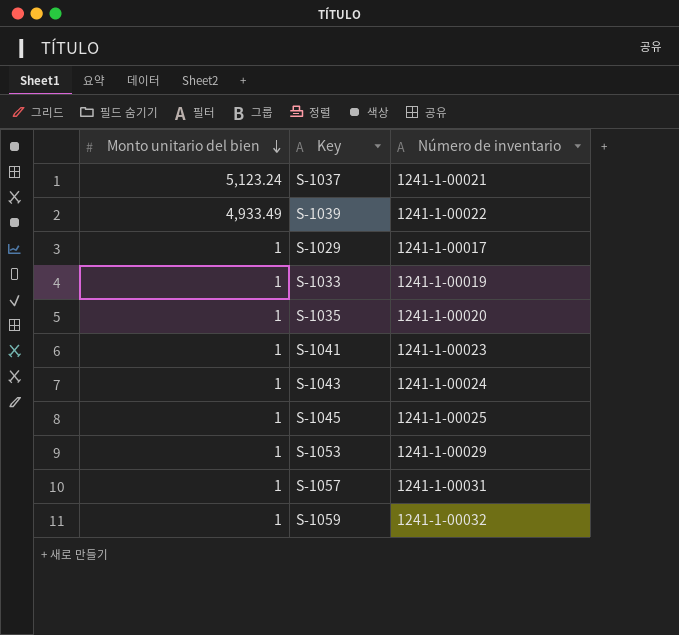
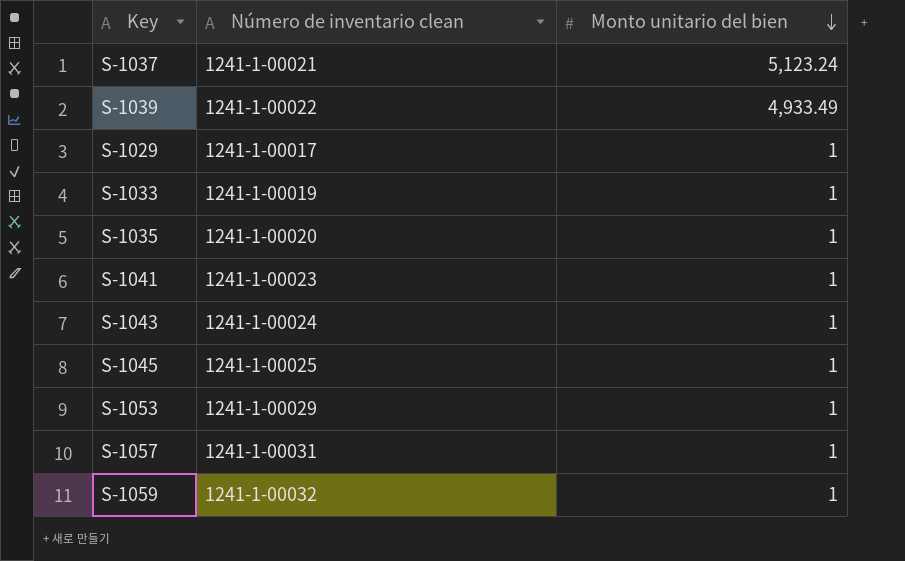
column name: Número de inventario -> Número de inventario clean
column Monto unitario del bien | position: 1 -> 3

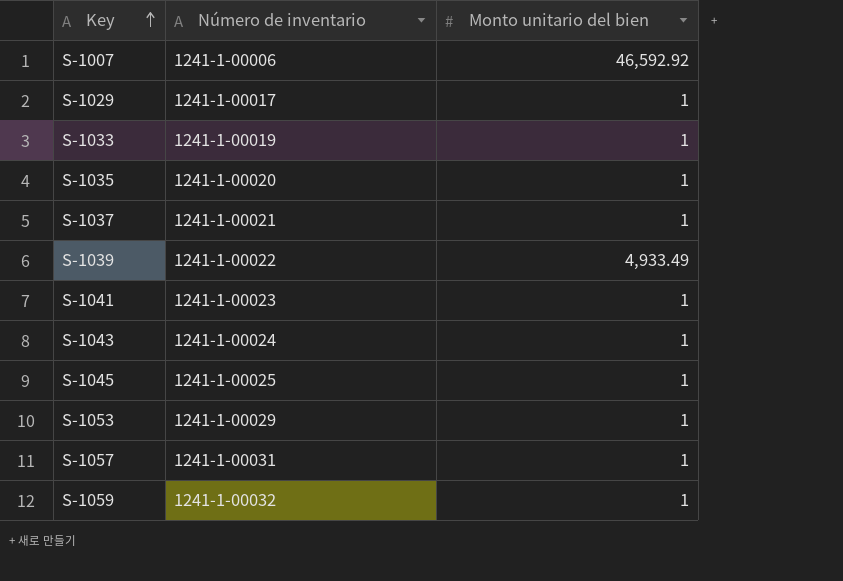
row order: Monto unitario del bien descending -> Key ascending
column name: Número de inventario clean -> Número de inventario
row S-1007: none -> 1241-1-00006 | 46,592.92
S-1037 | Monto unitario del bien: 5,123.24 -> 1

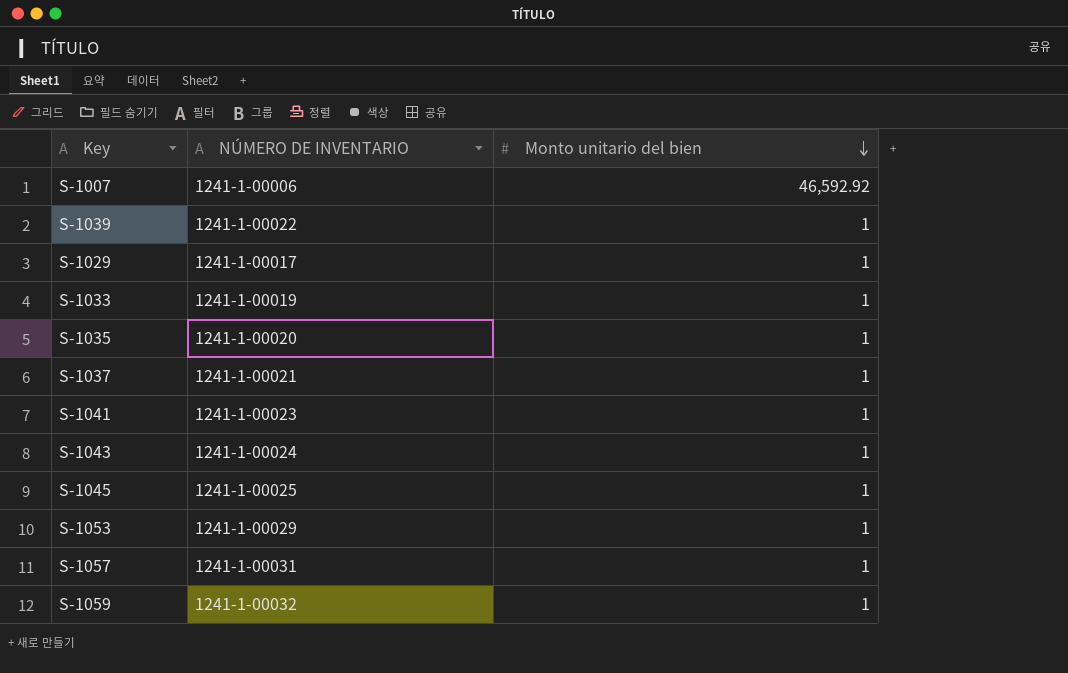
row order: Key ascending -> Monto unitario del bien descending
column name: Número de inventario -> NÚMERO DE INVENTARIO
S-1039 | Monto unitario del bien: 4,933.49 -> 1

